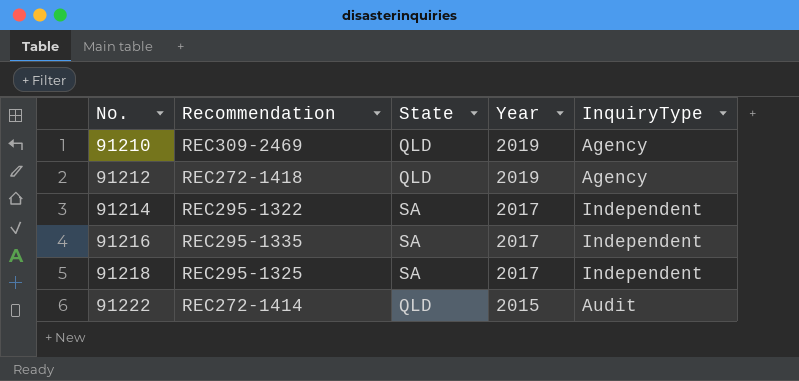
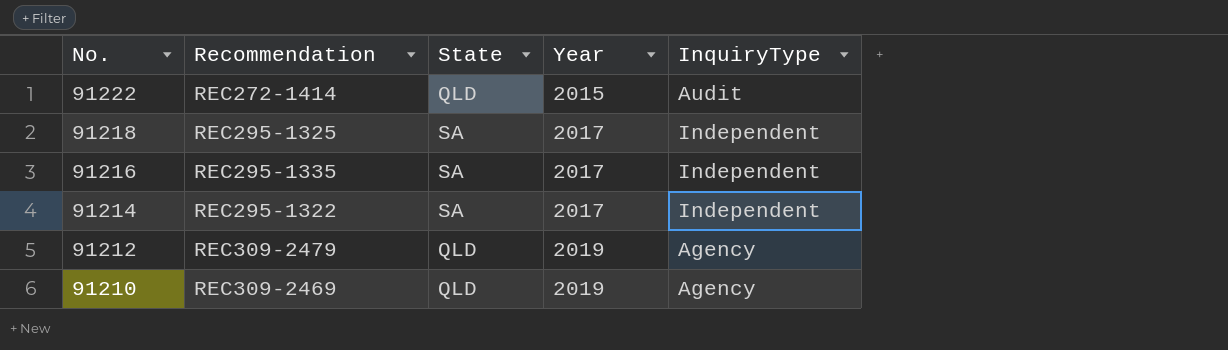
row order: No. ascending -> No. descending
91212 | Recommendation: REC272-1418 -> REC309-2479

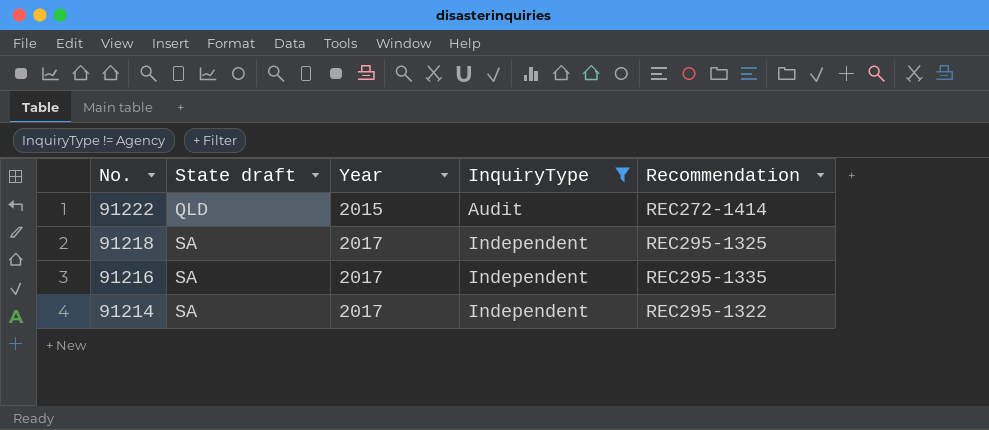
filter: none -> InquiryType != Agency
column name: State -> State draft
column Recommendation | position: 2 -> 5

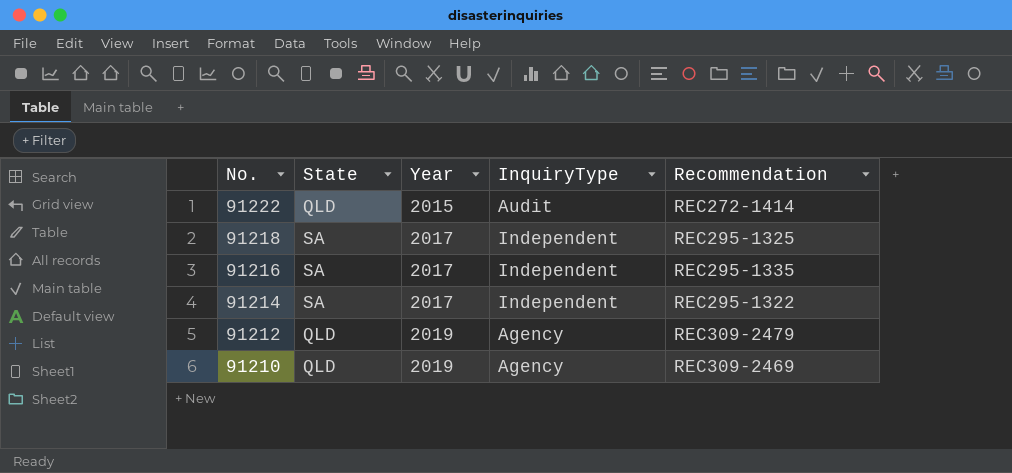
filter: InquiryType != Agency -> none
column name: State draft -> State

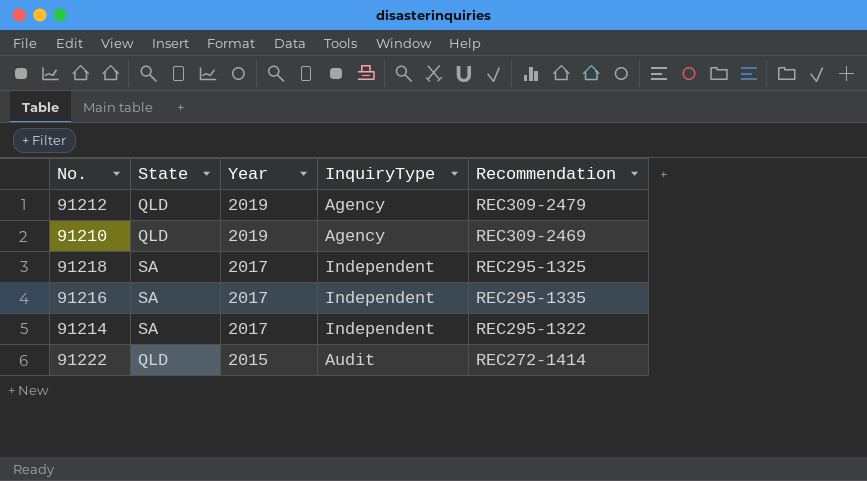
row order: No. descending -> Year descending

